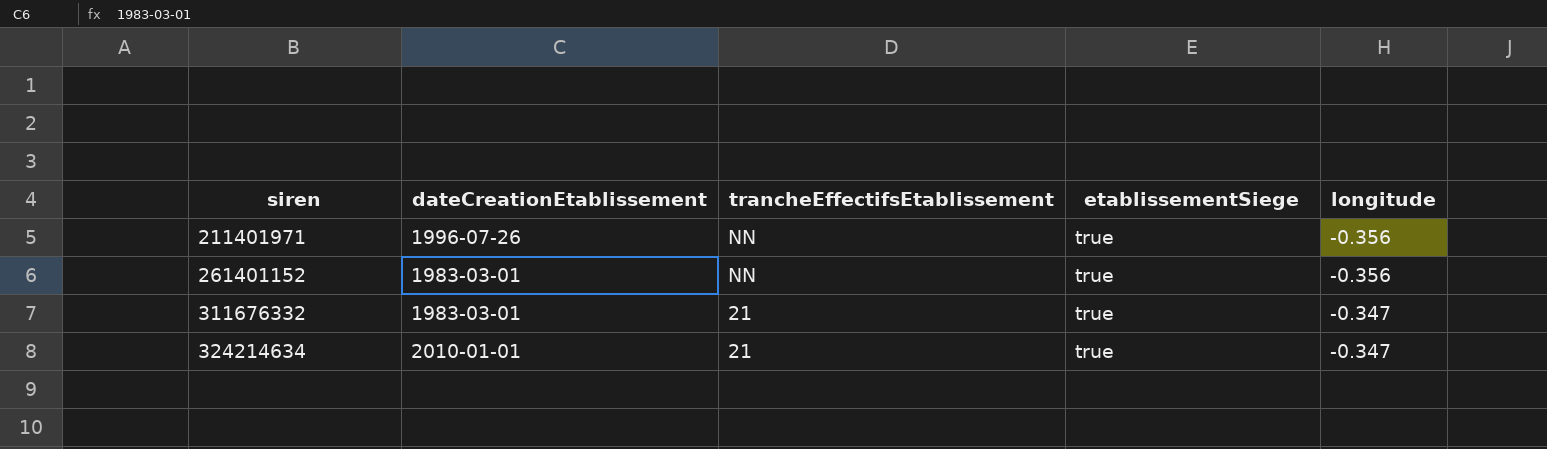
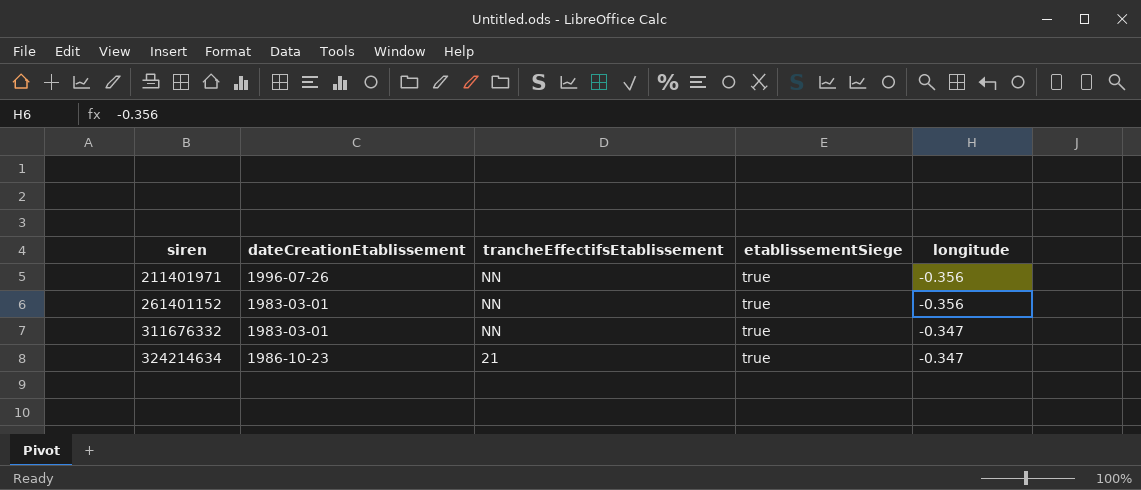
311676332 | trancheEffectifsEtablissement: 21 -> NN
324214634 | dateCreationEtablissement: 2010-01-01 -> 1986-10-23

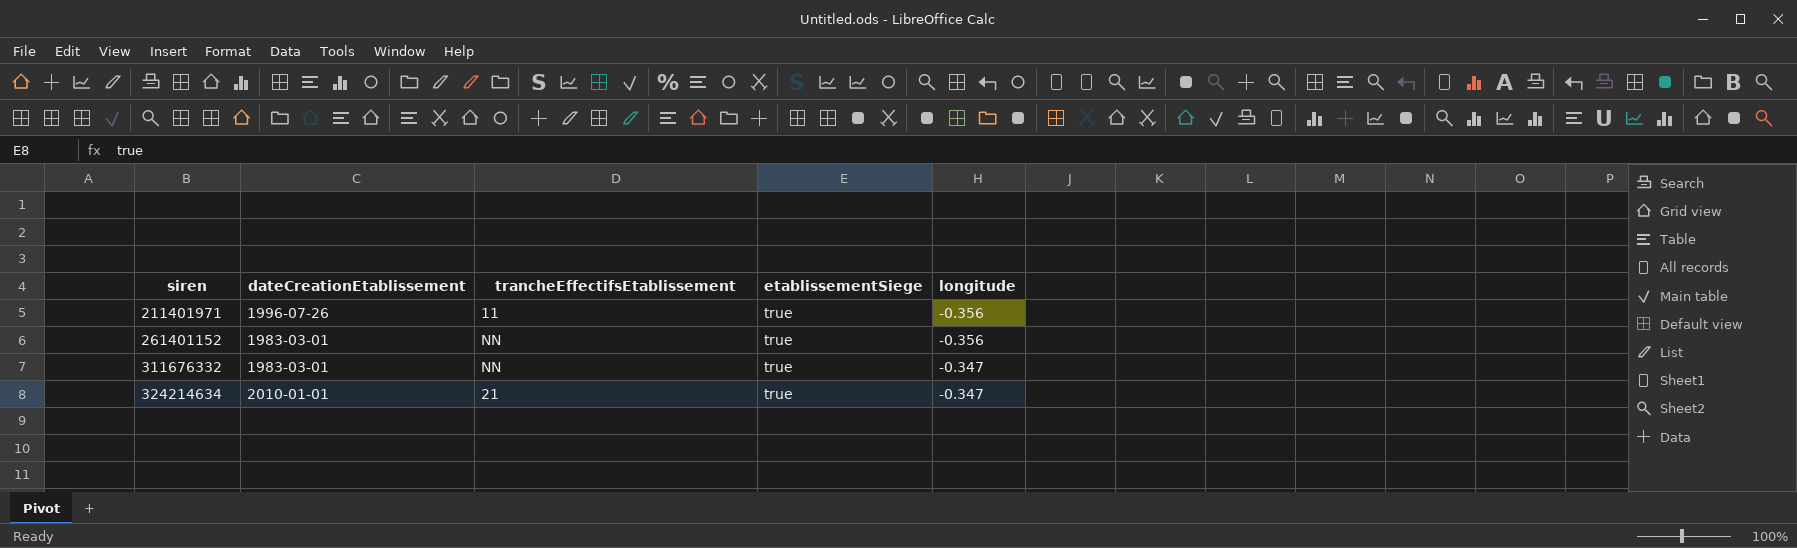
211401971 | trancheEffectifsEtablissement: NN -> 11
324214634 | dateCreationEtablissement: 1986-10-23 -> 2010-01-01

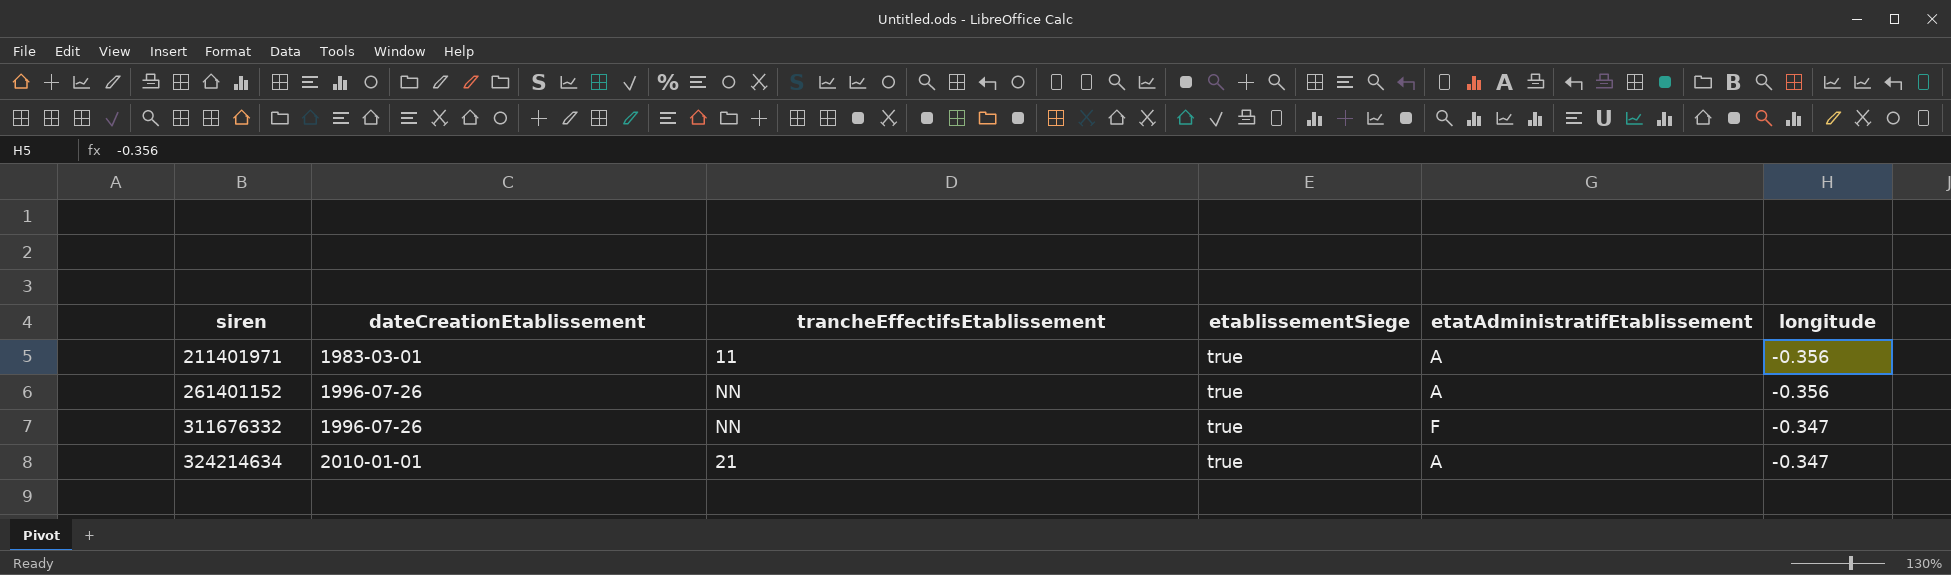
column etatAdministratifEtablissement | position: none -> 5
211401971 | dateCreationEtablissement: 1996-07-26 -> 1983-03-01
261401152 | dateCreationEtablissement: 1983-03-01 -> 1996-07-26
311676332 | dateCreationEtablissement: 1983-03-01 -> 1996-07-26

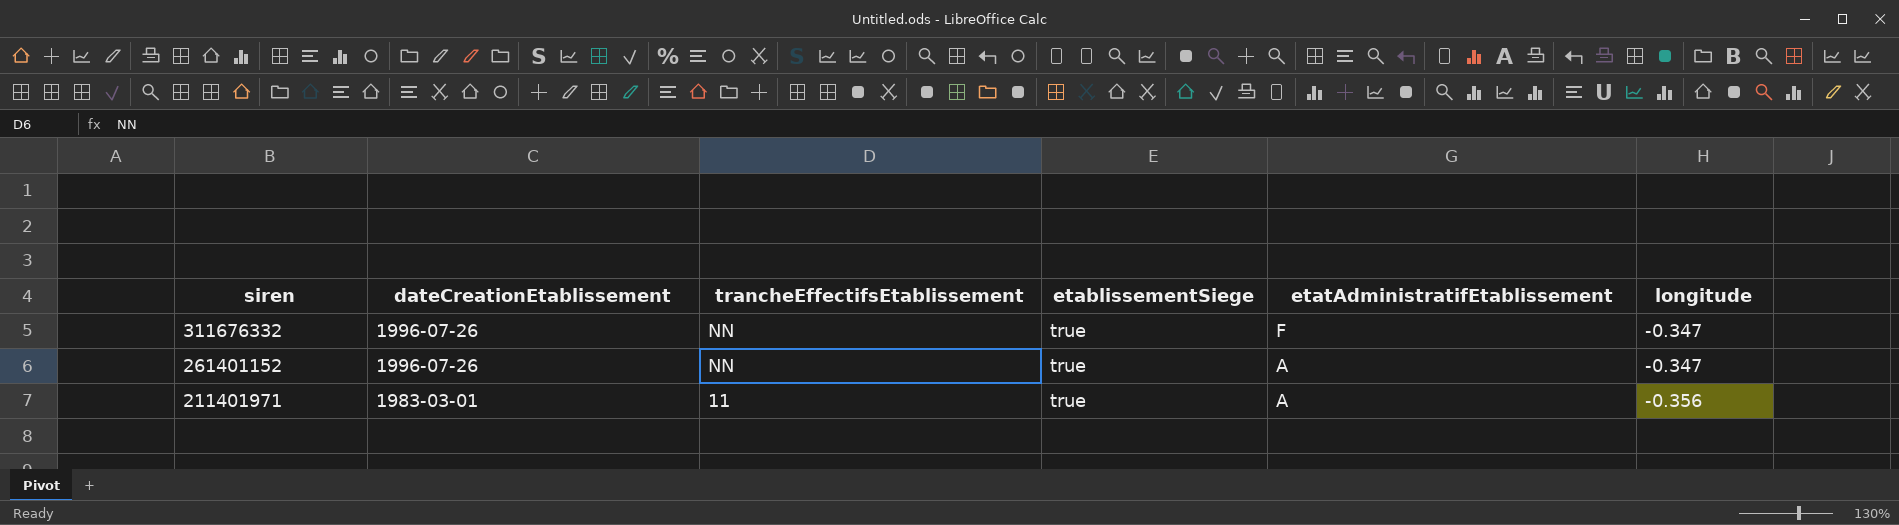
row order: siren ascending -> siren descending
row 324214634: 2010-01-01 | 21 | true | A | -0.347 -> none
261401152 | longitude: -0.356 -> -0.347

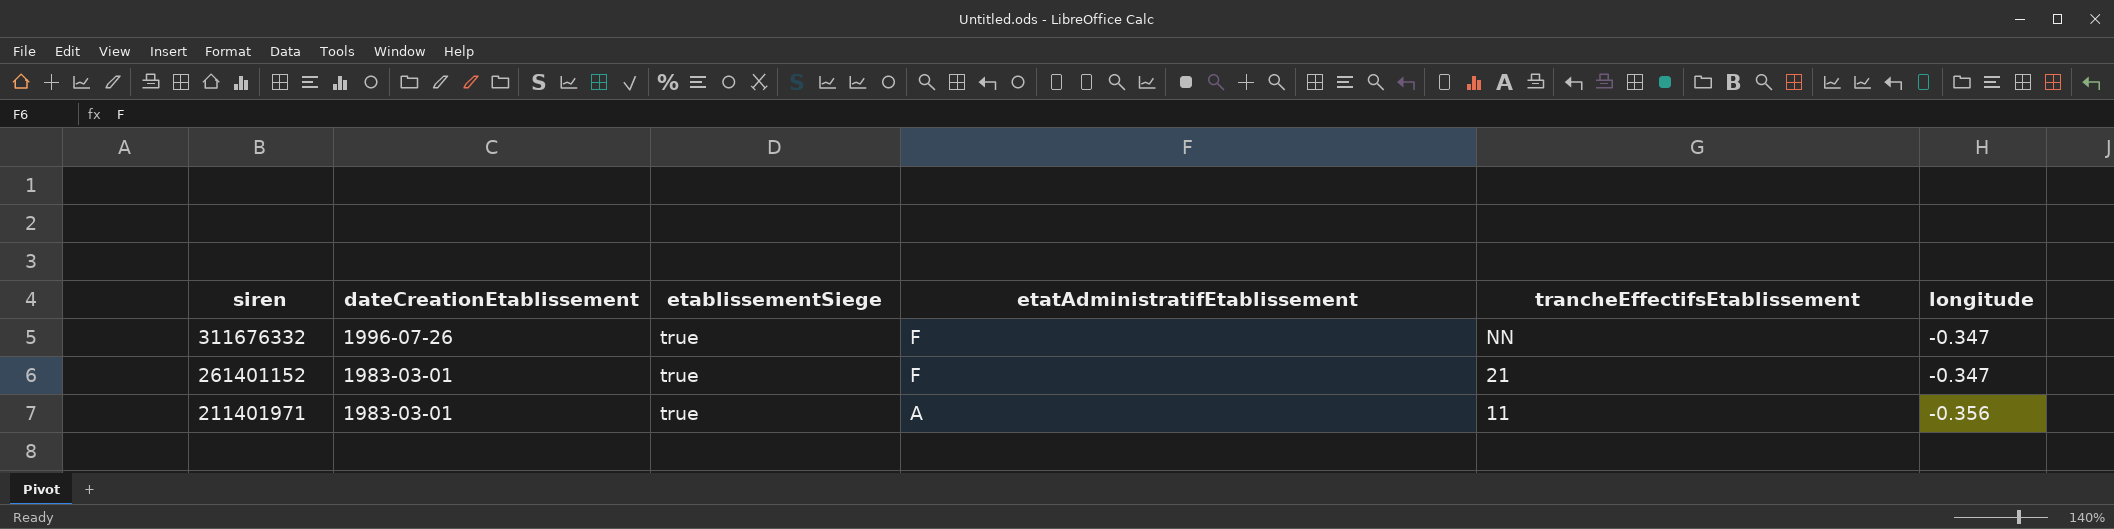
column trancheEffectifsEtablissement | position: 3 -> 5
261401152 | dateCreationEtablissement: 1996-07-26 -> 1983-03-01
261401152 | etatAdministratifEtablissement: A -> F
261401152 | trancheEffectifsEtablissement: NN -> 21

